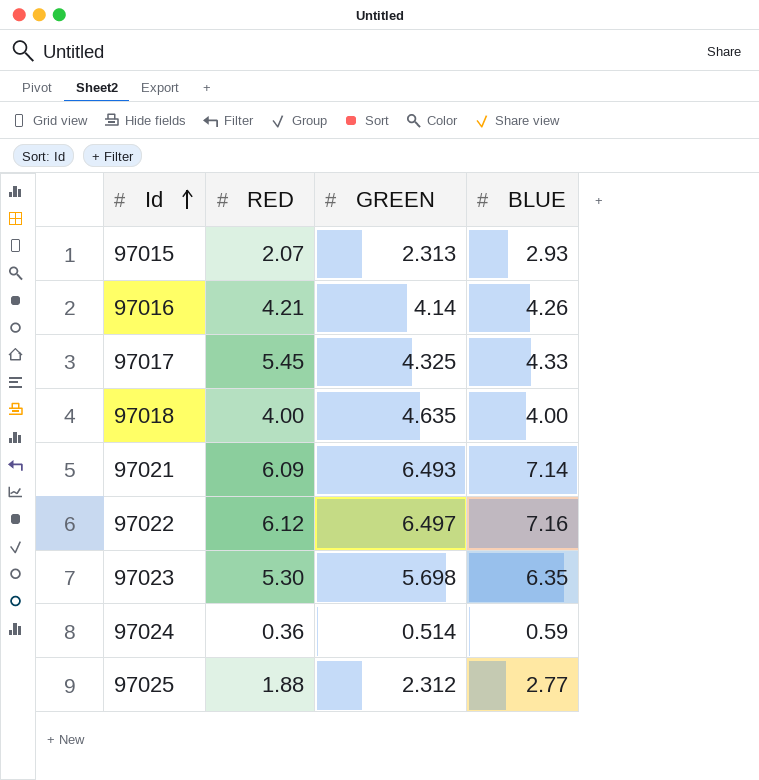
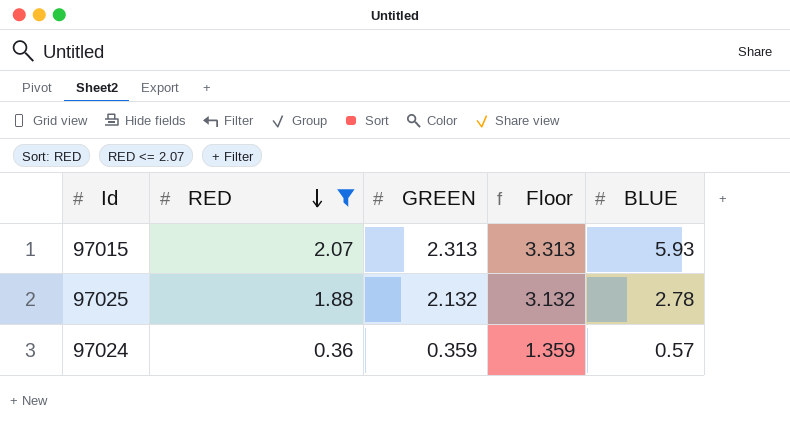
filter: none -> RED <= 2.07
row order: Id ascending -> RED descending
column Floor | formula: none -> [GREEN] + 1
97015 | BLUE: 2.93 -> 5.93
97025 | GREEN: 2.312 -> 2.132
97025 | BLUE: 2.77 -> 2.78
97024 | GREEN: 0.514 -> 0.359
97024 | BLUE: 0.59 -> 0.57

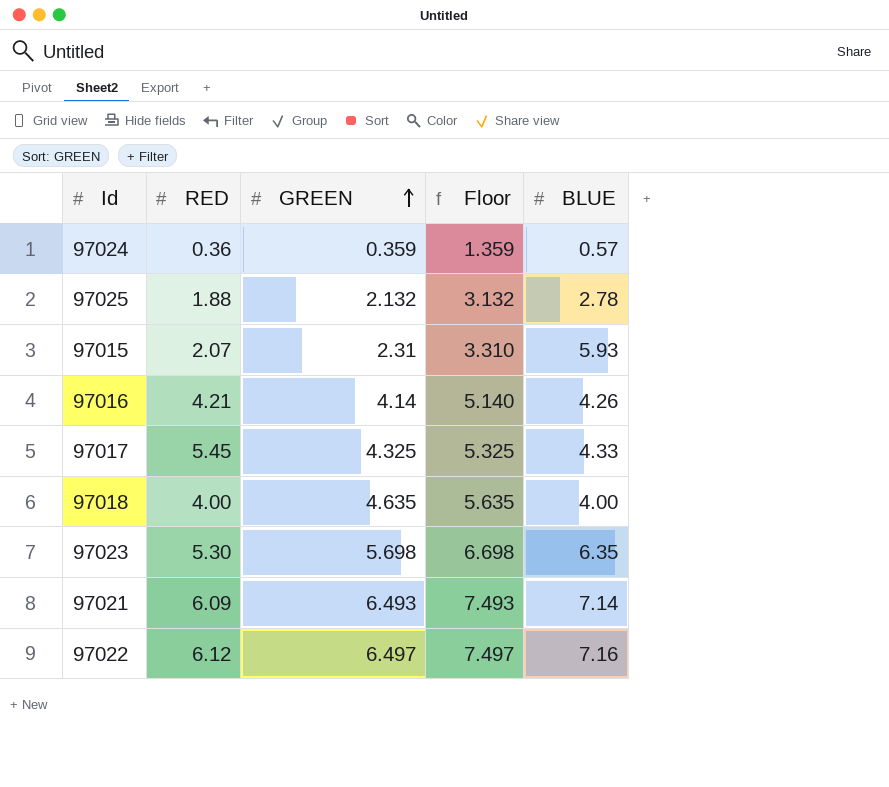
filter: RED <= 2.07 -> none
row order: RED descending -> GREEN ascending
97015 | GREEN: 2.313 -> 2.31
97015 | Floor: 3.313 -> 3.310

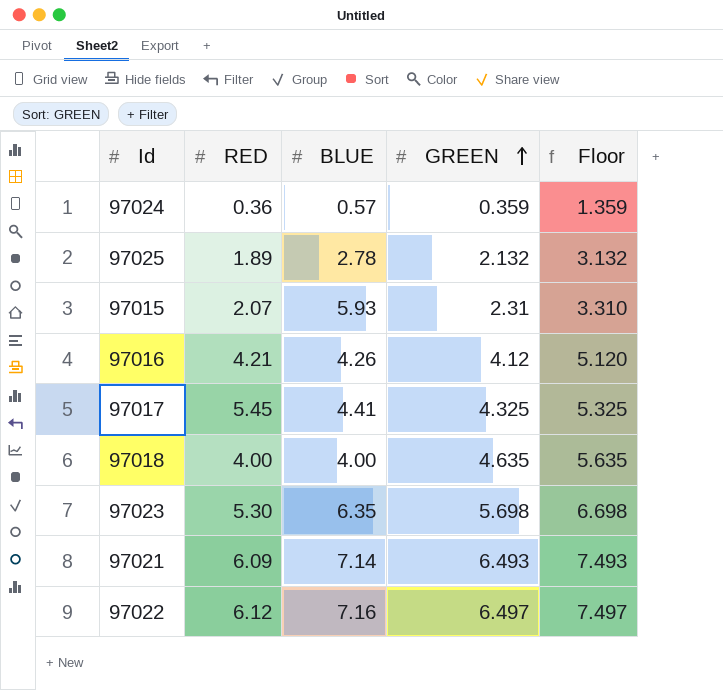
column BLUE | position: 5 -> 3
97025 | RED: 1.88 -> 1.89
97016 | GREEN: 4.14 -> 4.12
97016 | Floor: 5.140 -> 5.120
97017 | BLUE: 4.33 -> 4.41

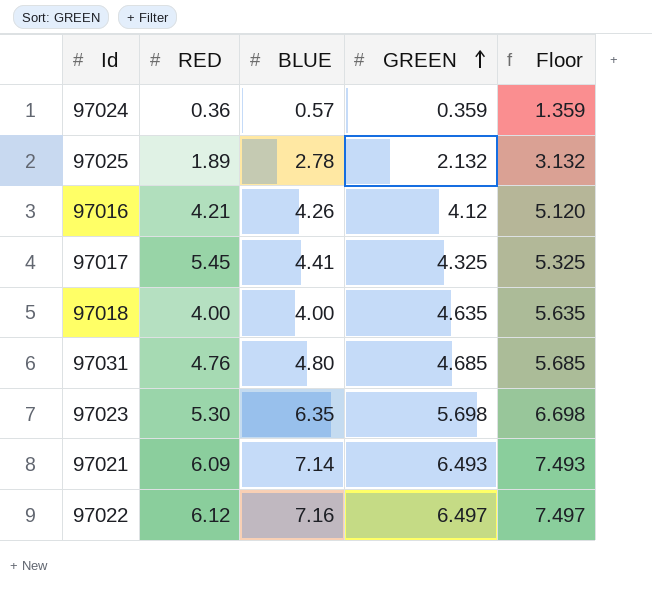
row 97015: 2.07 | 5.93 | 2.31 | 3.310 -> none
row 97031: none -> 4.76 | 4.80 | 4.685 | 5.685

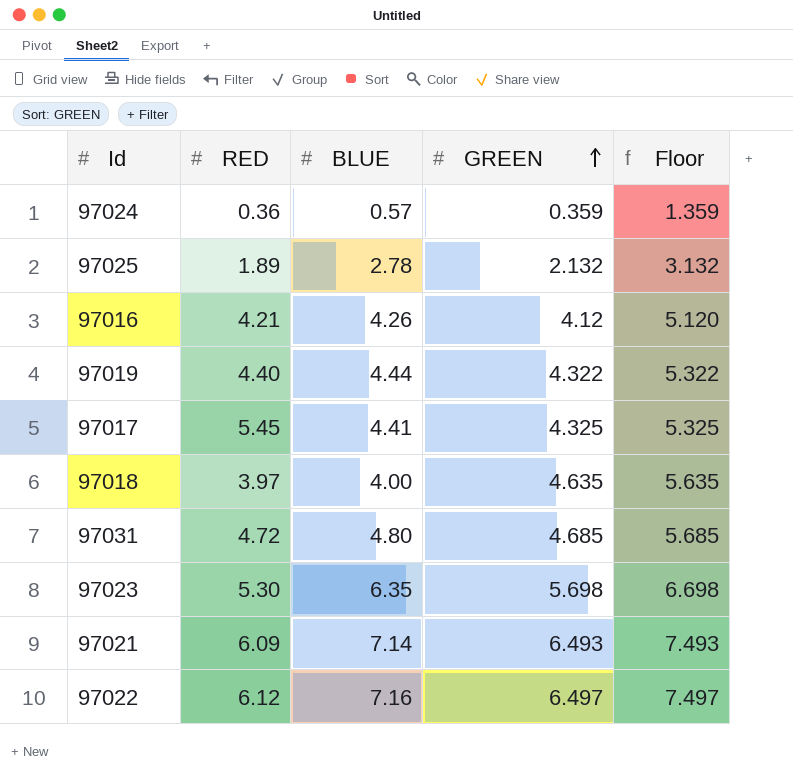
row 97019: none -> 4.40 | 4.44 | 4.322 | 5.322
97018 | RED: 4.00 -> 3.97
97031 | RED: 4.76 -> 4.72

